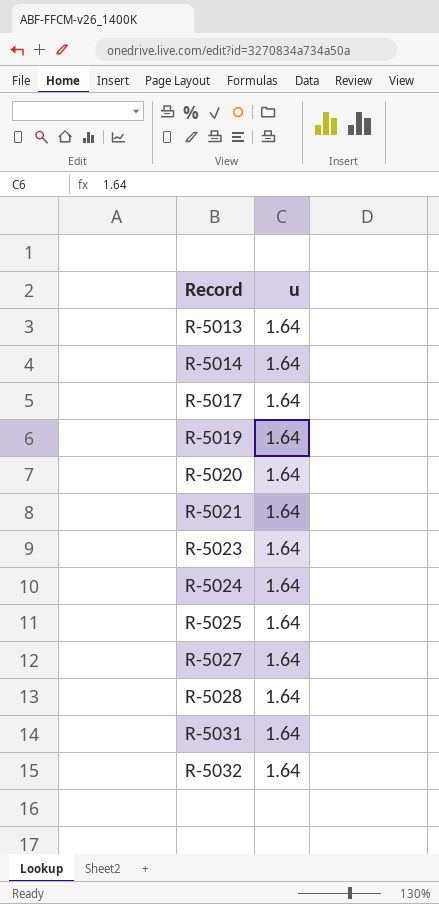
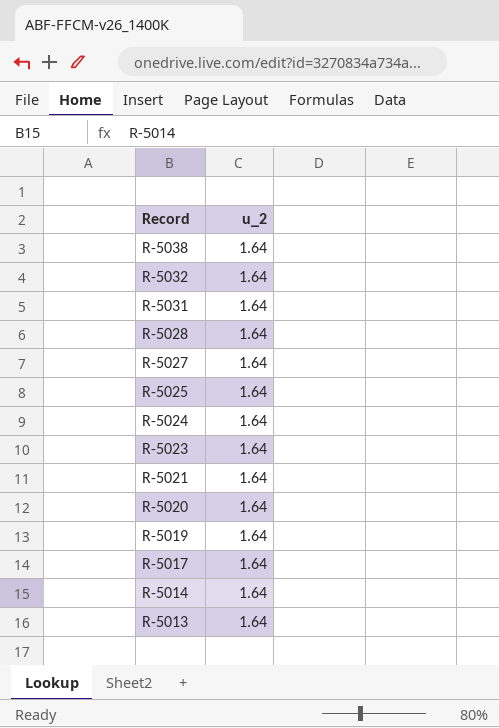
row order: Record ascending -> Record descending
column name: u -> u_2
row R-5038: none -> 1.64

